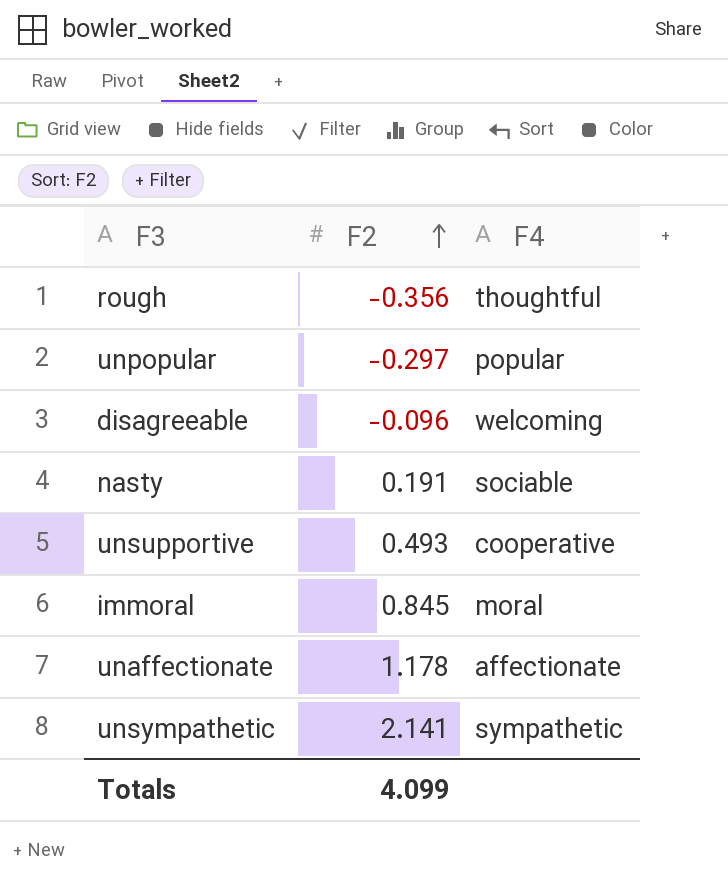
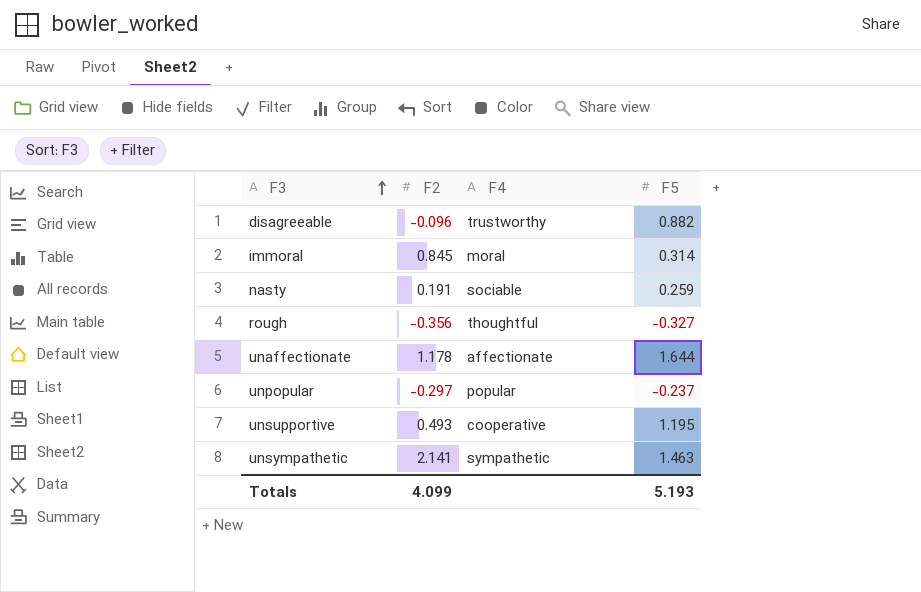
row order: F2 ascending -> F3 ascending
column F5 | position: none -> 4
disagreeable | F4: welcoming -> trustworthy

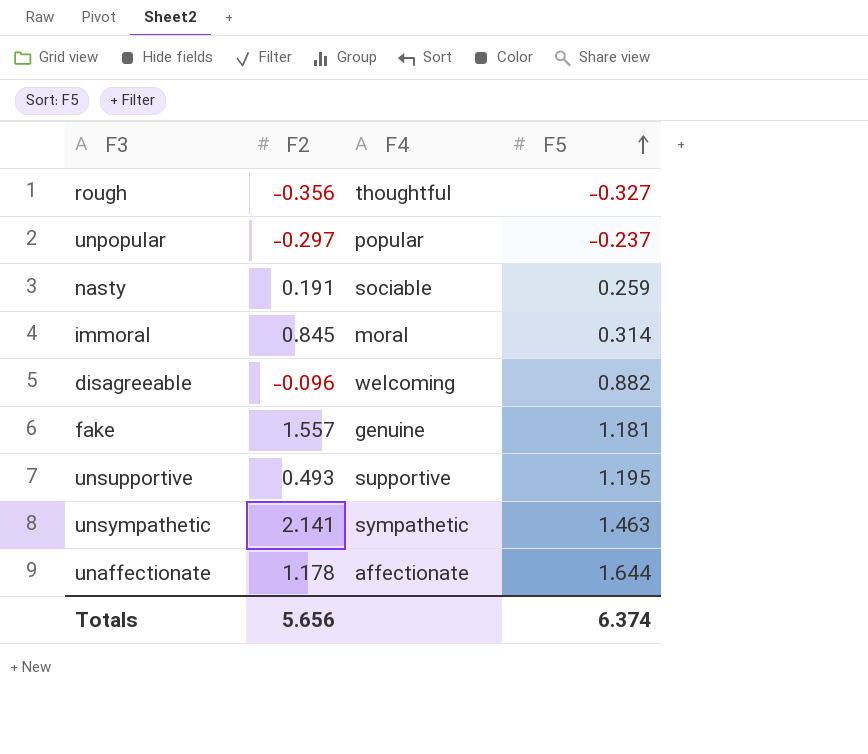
row order: F3 ascending -> F5 ascending
disagreeable | F4: trustworthy -> welcoming
row fake: none -> 1.557 | genuine | 1.181
unsupportive | F4: cooperative -> supportive
Totals | F2: 4.099 -> 5.656
Totals | F5: 5.193 -> 6.374

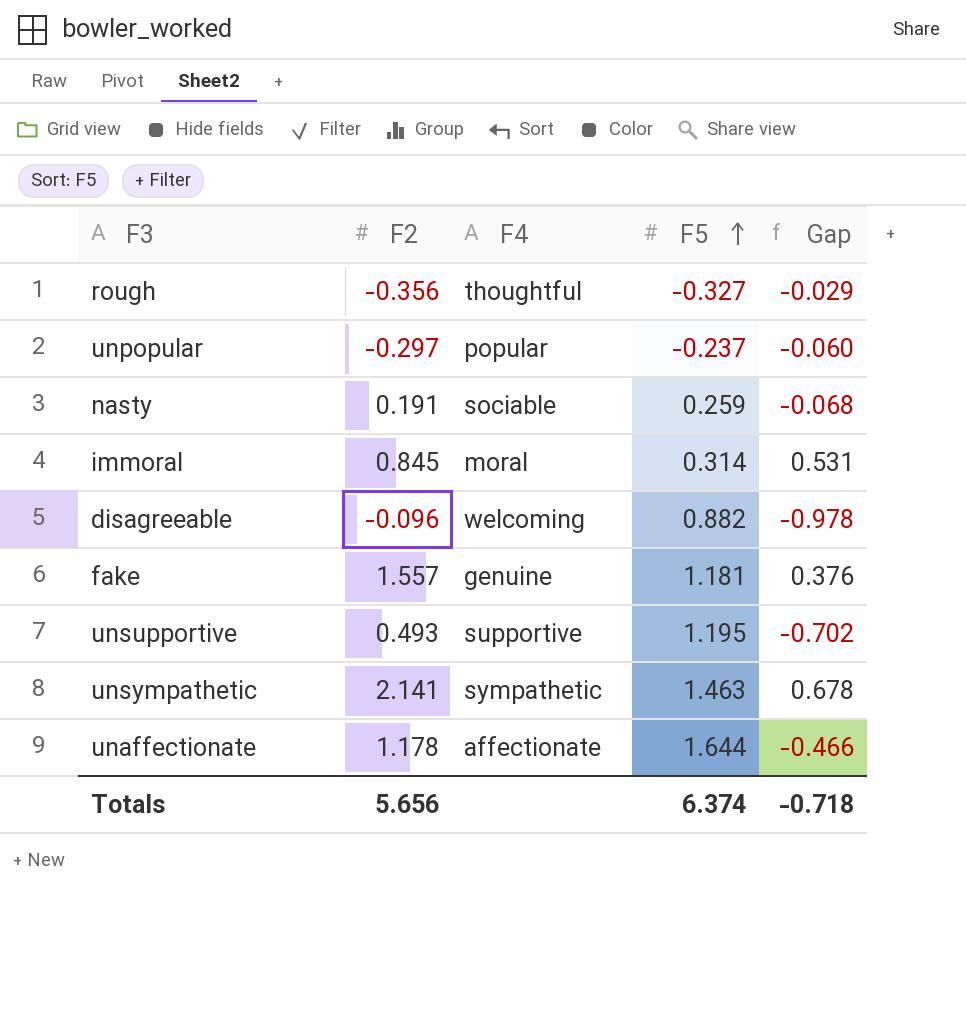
column Gap | formula: none -> [F2] - [F5]

